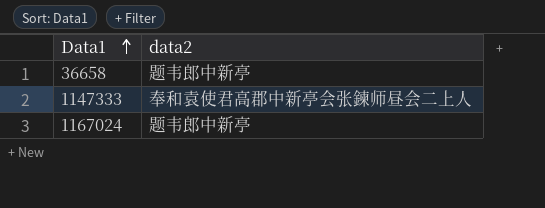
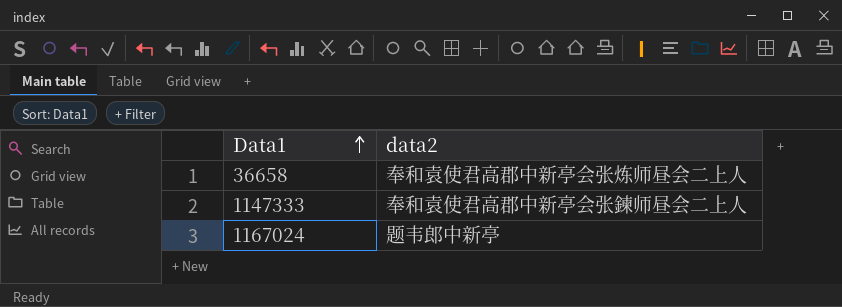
36658 | data2: 题韦郎中新亭 -> 奉和袁使君高郡中新亭会张炼师昼会二上人

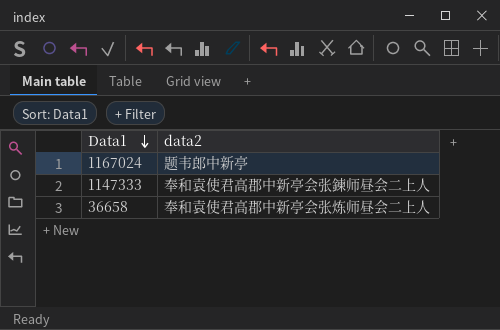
row order: Data1 ascending -> Data1 descending

